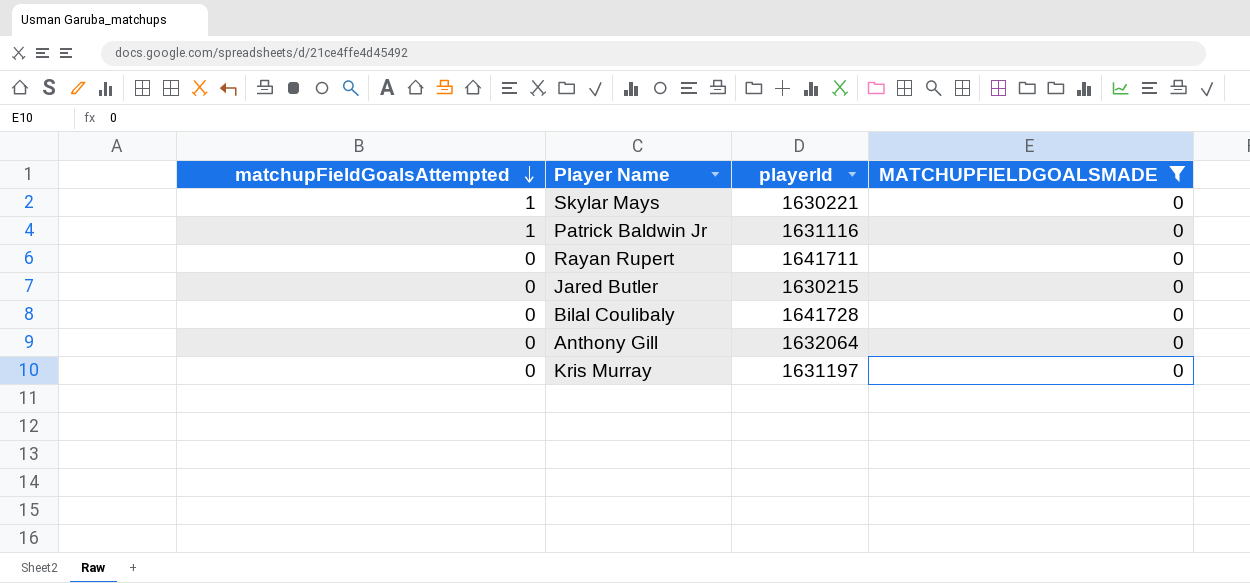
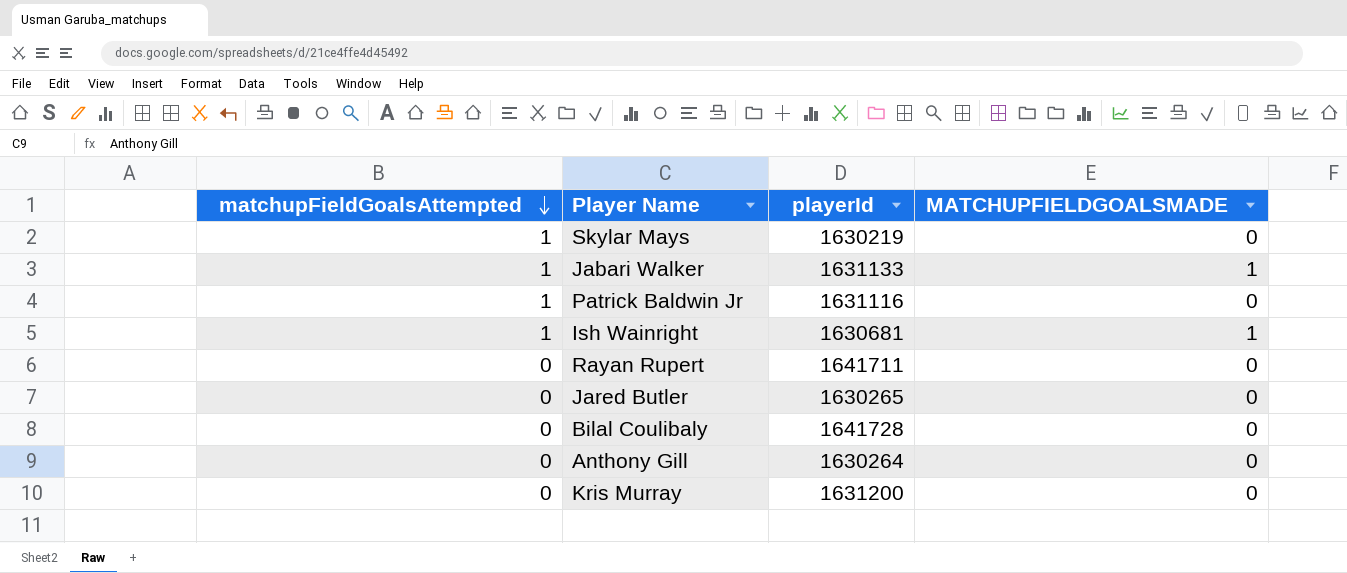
filter: MATCHUPFIELDGOALSMADE = 0 -> none
Skylar Mays | playerId: 1630221 -> 1630219
Jared Butler | playerId: 1630215 -> 1630265
Anthony Gill | playerId: 1632064 -> 1630264
Kris Murray | playerId: 1631197 -> 1631200

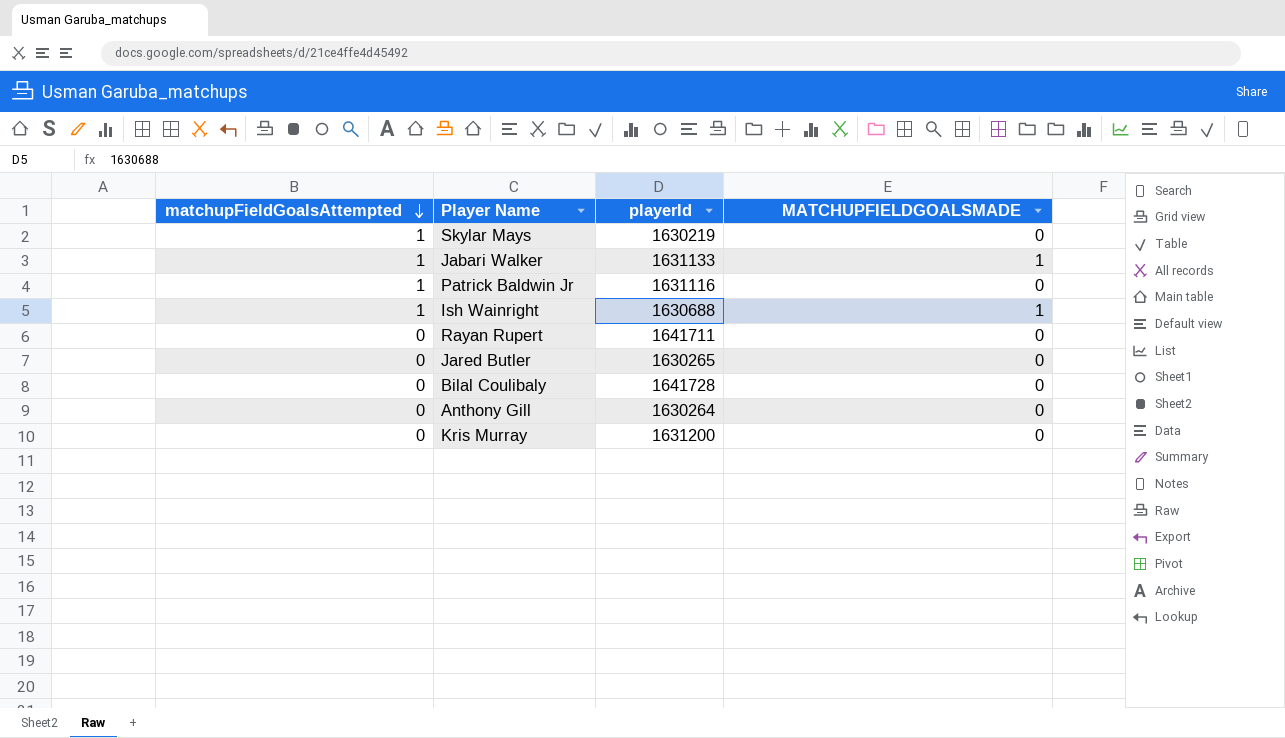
Ish Wainright | playerId: 1630681 -> 1630688

